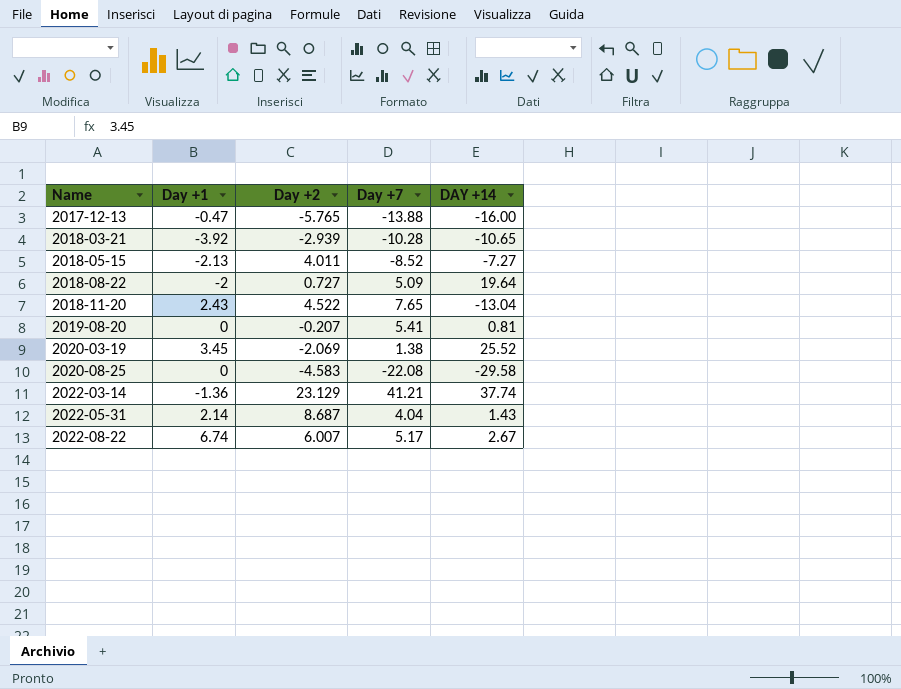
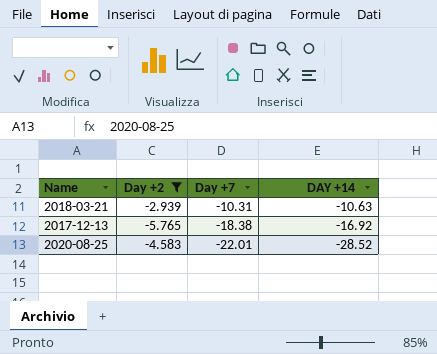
filter: none -> Day +2 <= -2.939
row order: Name ascending -> Day +7 descending
column Day +1 | position: 2 -> none
2018-03-21 | Day +7: -10.28 -> -10.31
2018-03-21 | DAY +14: -10.65 -> -10.63
2017-12-13 | Day +7: -13.88 -> -18.38
2017-12-13 | DAY +14: -16.00 -> -16.92
2020-08-25 | Day +7: -22.08 -> -22.01
2020-08-25 | DAY +14: -29.58 -> -28.52

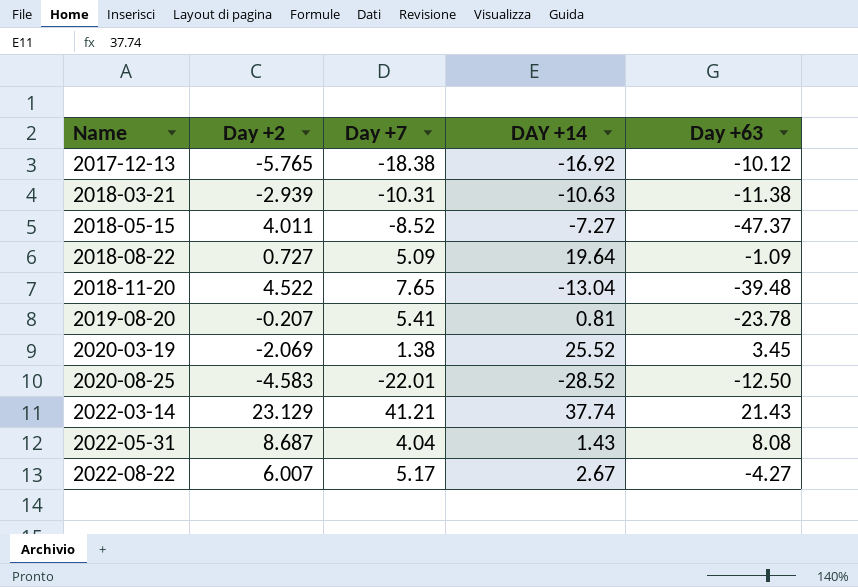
filter: Day +2 <= -2.939 -> none
row order: Day +7 descending -> Name ascending
column Day +63 | position: none -> 5

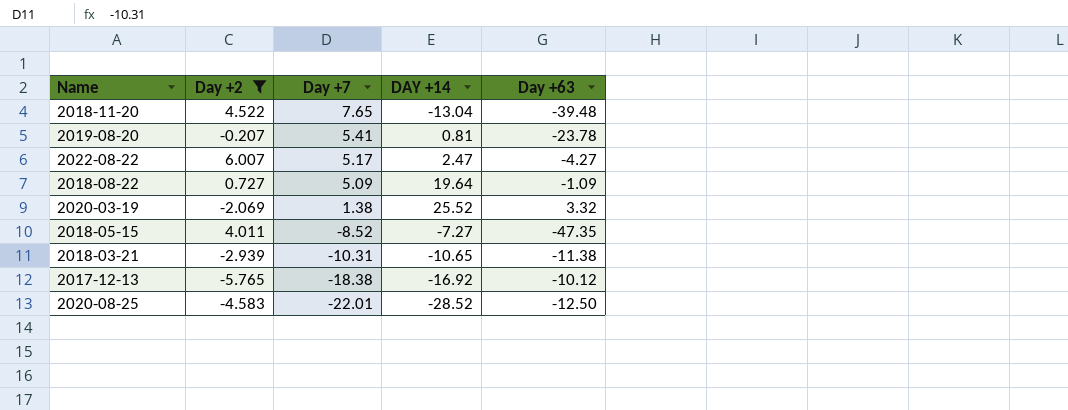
filter: none -> Day +2 <= 6.007
row order: Name ascending -> Day +7 descending
2022-08-22 | DAY +14: 2.67 -> 2.47
2020-03-19 | Day +63: 3.45 -> 3.32
2018-05-15 | Day +63: -47.37 -> -47.35
2018-03-21 | DAY +14: -10.63 -> -10.65

